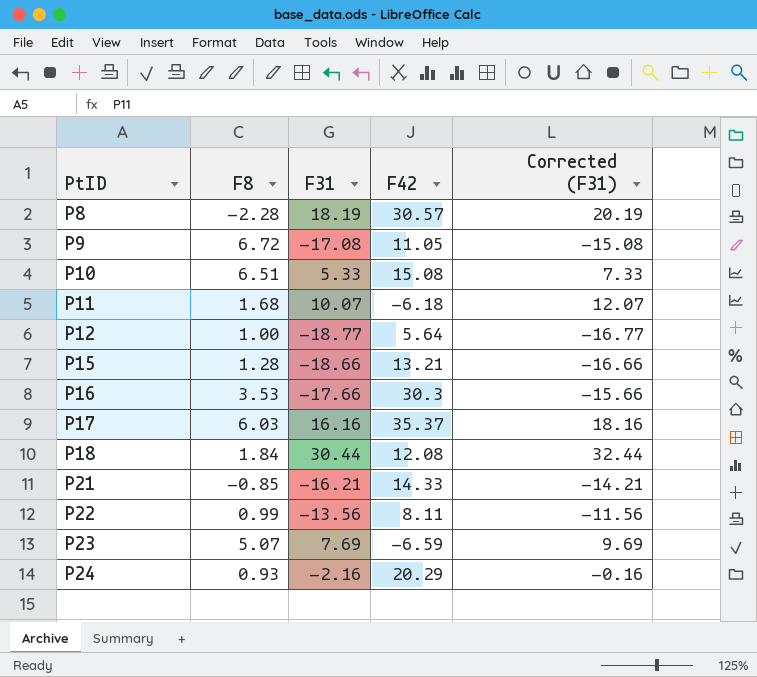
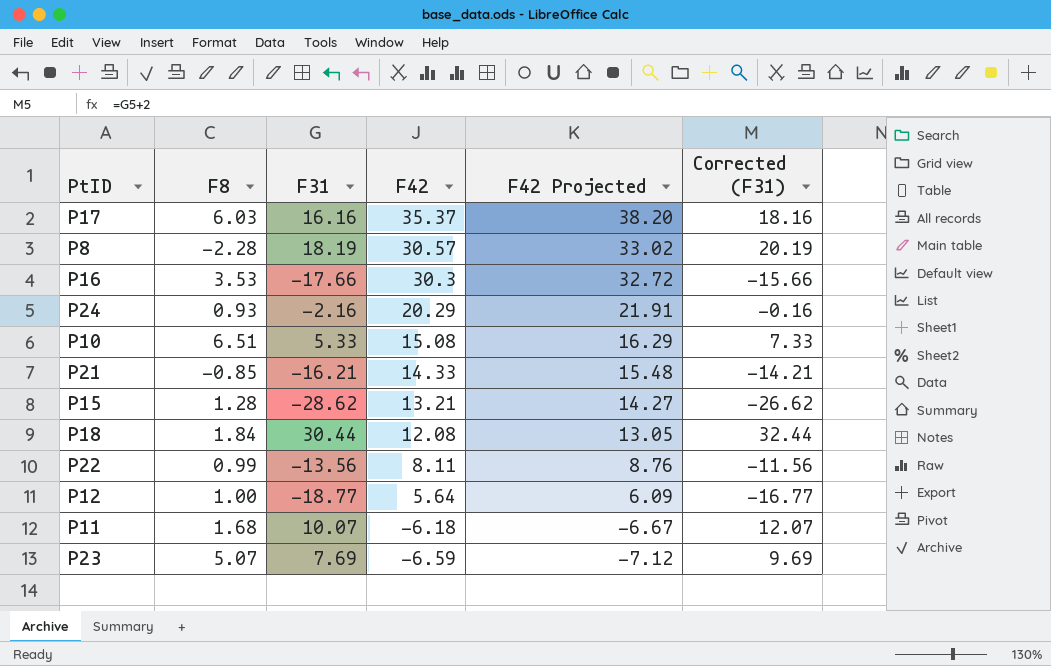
row order: PtID ascending -> F42 descending
column F42 Projected | formula: none -> [F42] * 1.08
row P9: 6.72 | -17.08 | 11.05 | -15.08 -> none
P15 | F31: -18.66 -> -28.62
P15 | Corrected (F31): -16.66 -> -26.62

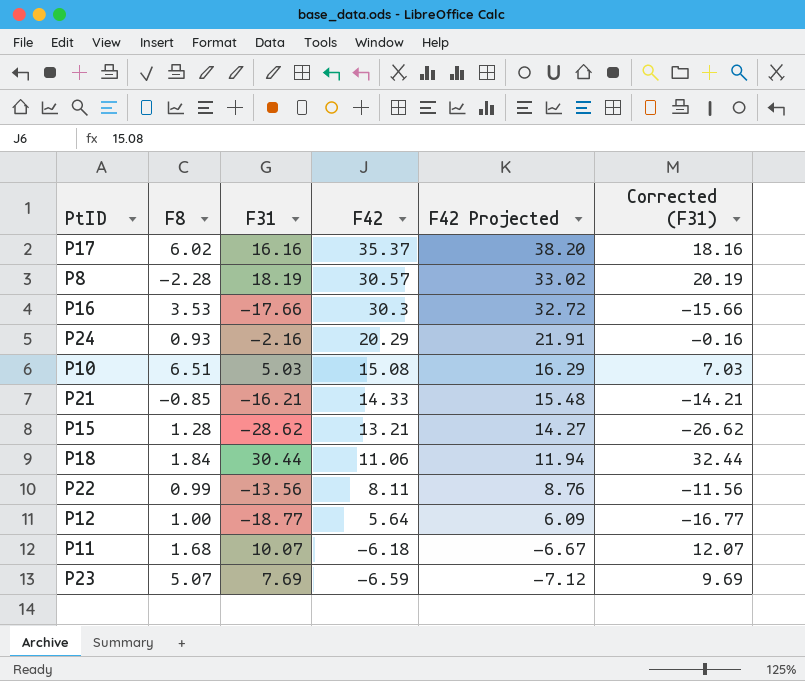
P17 | F8: 6.03 -> 6.02
P10 | F31: 5.33 -> 5.03
P10 | Corrected (F31): 7.33 -> 7.03
P18 | F42: 12.08 -> 11.06
P18 | F42 Projected: 13.05 -> 11.94

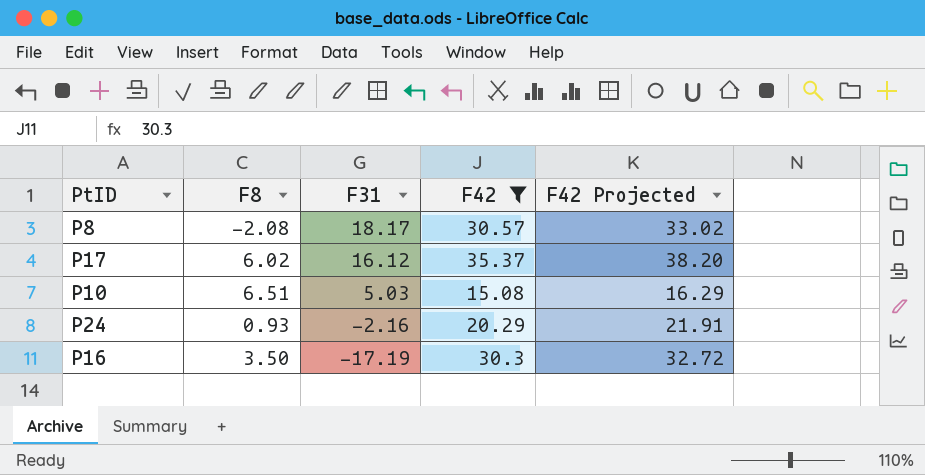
filter: none -> F42 >= 15.08
row order: F42 descending -> F31 descending
column Corrected (F31) | formula: [F31] + 2 -> none
P8 | F8: -2.28 -> -2.08
P8 | F31: 18.19 -> 18.17
P17 | F31: 16.16 -> 16.12
P16 | F8: 3.53 -> 3.50
P16 | F31: -17.66 -> -17.19

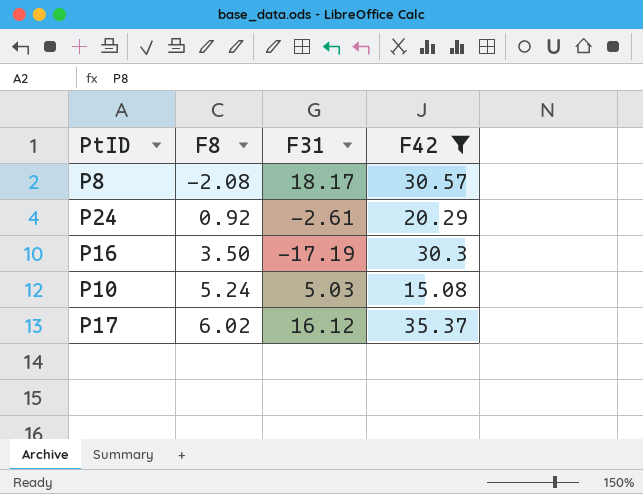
row order: F31 descending -> F8 ascending
column F42 Projected | formula: [F42] * 1.08 -> none
P24 | F8: 0.93 -> 0.92
P24 | F31: -2.16 -> -2.61
P10 | F8: 6.51 -> 5.24

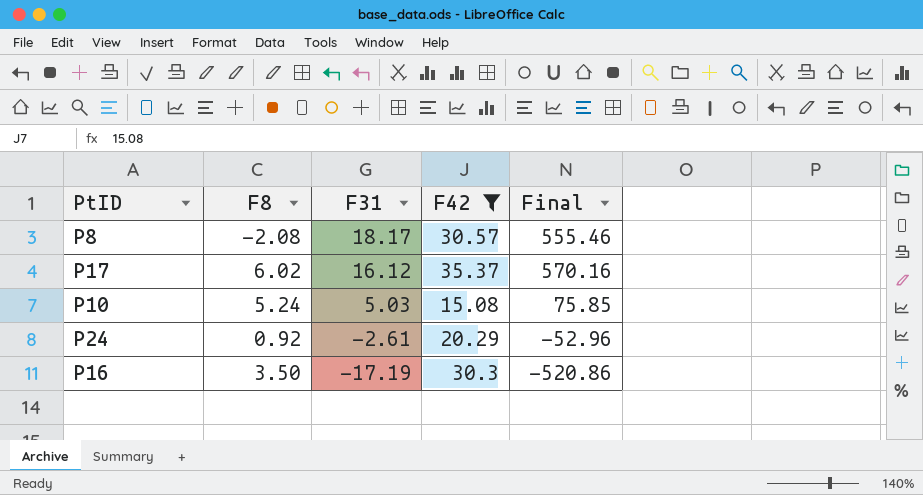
row order: F8 ascending -> F31 descending
column Final | formula: none -> [F31] * [F42]

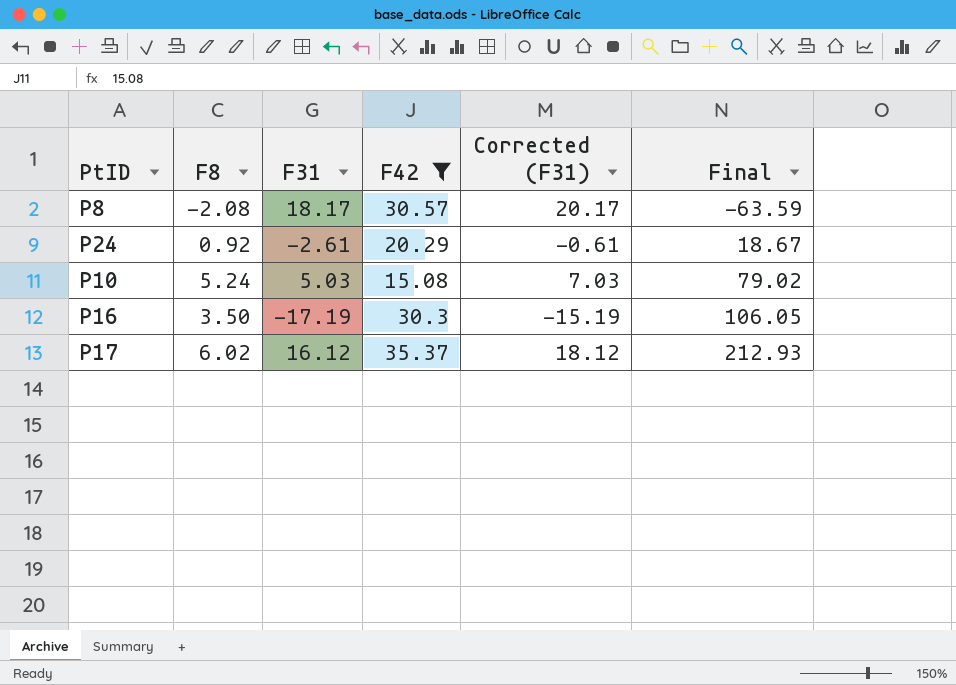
row order: F31 descending -> Final ascending
column Corrected (F31) | formula: none -> [F31] + 2
column Final | formula: [F31] * [F42] -> [F8] * [F42]

